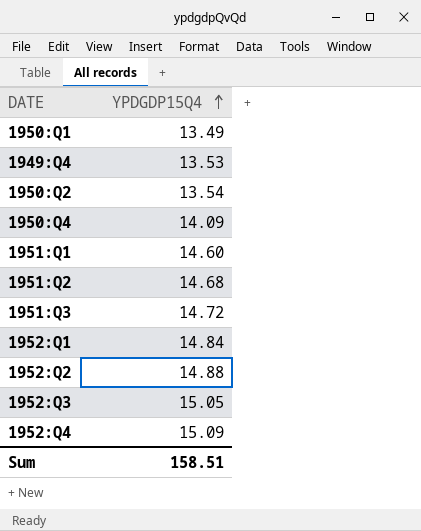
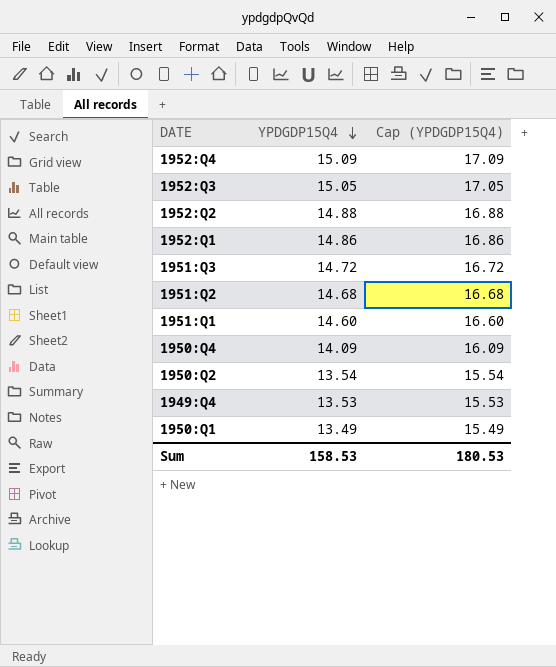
row order: YPDGDP15Q4 ascending -> YPDGDP15Q4 descending
column Cap (YPDGDP15Q4) | formula: none -> [YPDGDP15Q4] + 2
1952:Q1 | YPDGDP15Q4: 14.84 -> 14.86
Sum | YPDGDP15Q4: 158.51 -> 158.53

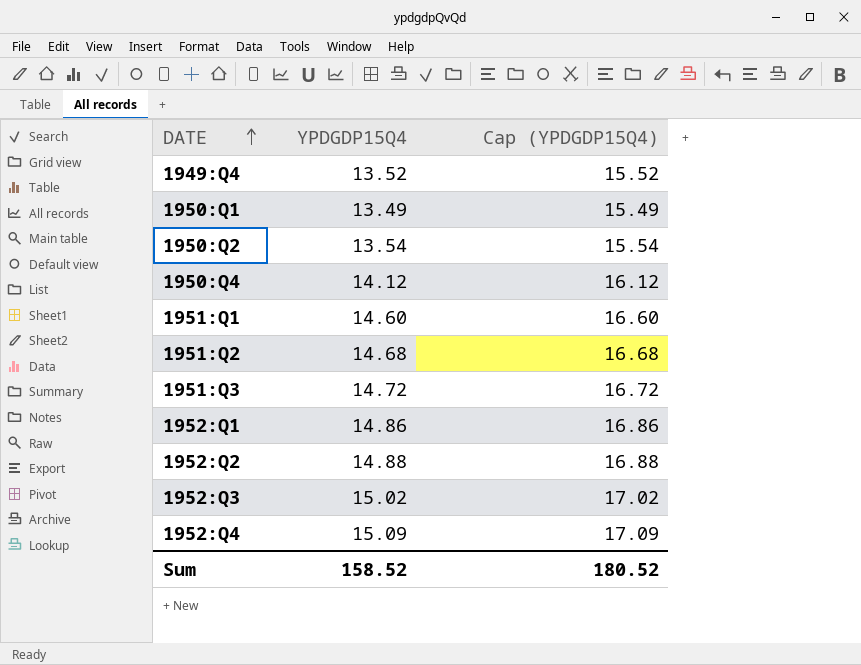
row order: YPDGDP15Q4 descending -> DATE ascending
1949:Q4 | YPDGDP15Q4: 13.53 -> 13.52
1949:Q4 | Cap (YPDGDP15Q4): 15.53 -> 15.52
1950:Q4 | YPDGDP15Q4: 14.09 -> 14.12
1950:Q4 | Cap (YPDGDP15Q4): 16.09 -> 16.12
1952:Q3 | YPDGDP15Q4: 15.05 -> 15.02
1952:Q3 | Cap (YPDGDP15Q4): 17.05 -> 17.02
Sum | YPDGDP15Q4: 158.53 -> 158.52
Sum | Cap (YPDGDP15Q4): 180.53 -> 180.52

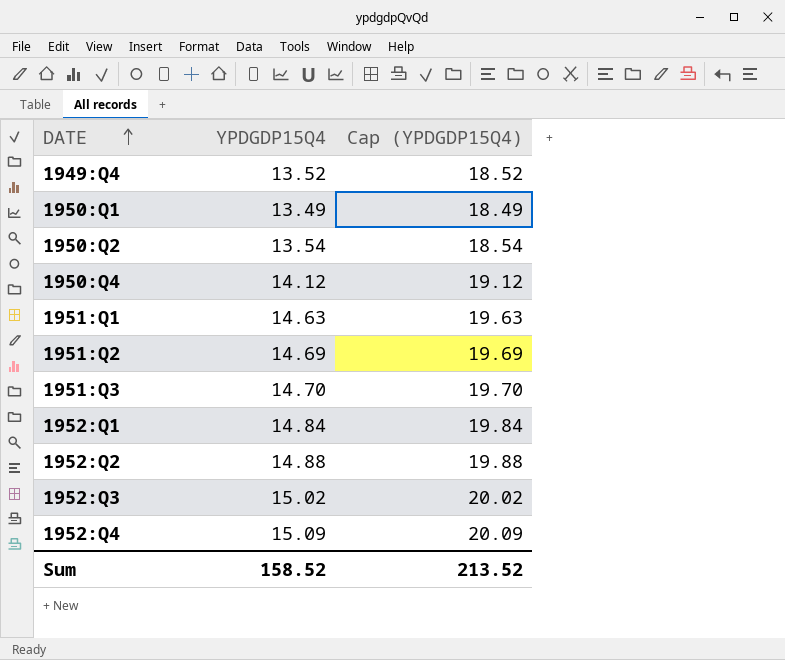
column Cap (YPDGDP15Q4) | formula: [YPDGDP15Q4] + 2 -> [YPDGDP15Q4] + 5
1951:Q1 | YPDGDP15Q4: 14.60 -> 14.63
1951:Q2 | YPDGDP15Q4: 14.68 -> 14.69
1951:Q3 | YPDGDP15Q4: 14.72 -> 14.70
1952:Q1 | YPDGDP15Q4: 14.86 -> 14.84
Sum | Cap (YPDGDP15Q4): 180.52 -> 213.52

